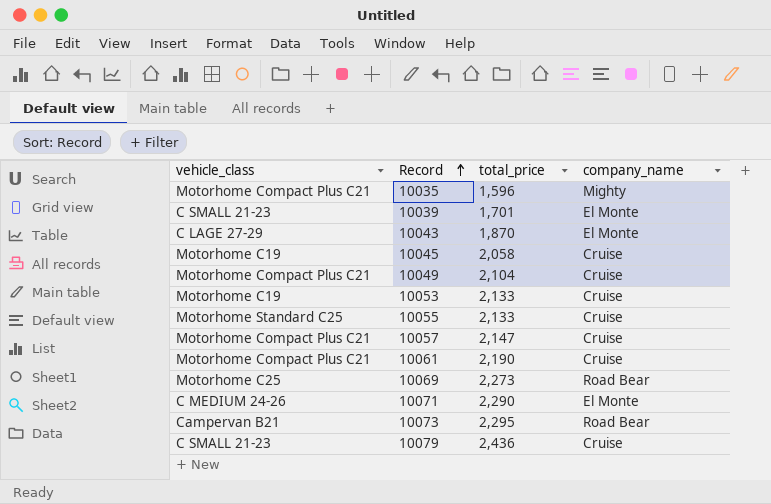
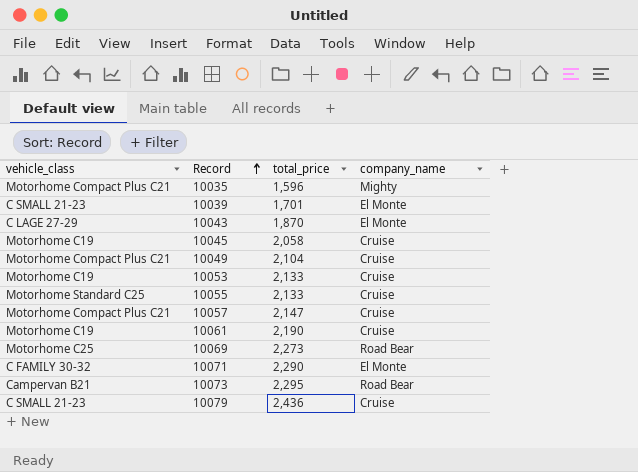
10061 | vehicle_class: Motorhome Compact Plus C21 -> Motorhome C19
10071 | vehicle_class: C MEDIUM 24-26 -> C FAMILY 30-32

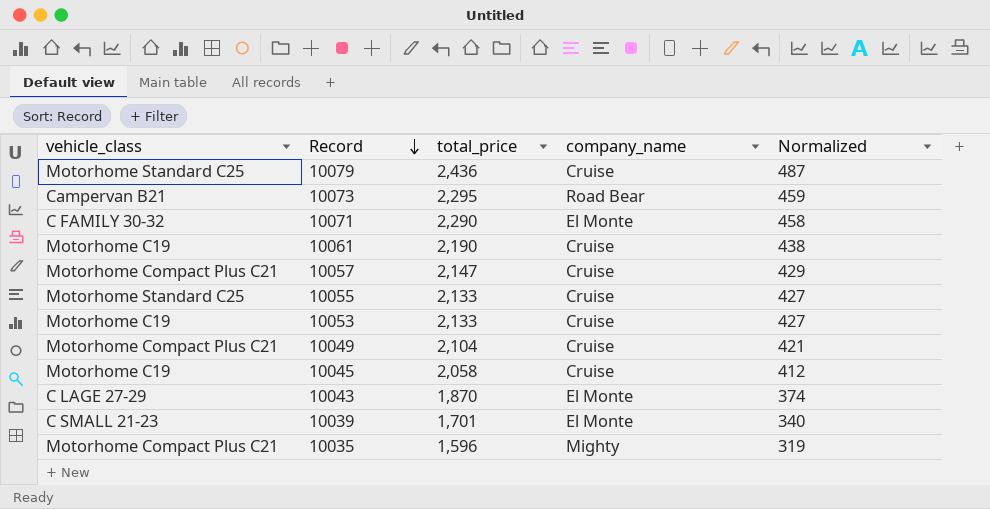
row order: Record ascending -> Record descending
column Normalized | formula: none -> [total_price] * 0.2
row 10069: Motorhome C25 | 2,273 | Road Bear -> none
10079 | vehicle_class: C SMALL 21-23 -> Motorhome Standard C25

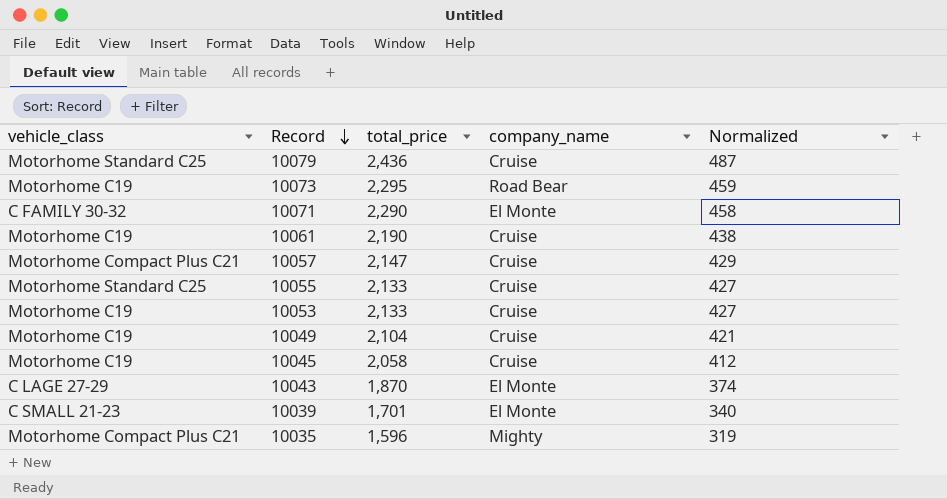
10073 | vehicle_class: Campervan B21 -> Motorhome C19
10049 | vehicle_class: Motorhome Compact Plus C21 -> Motorhome C19

